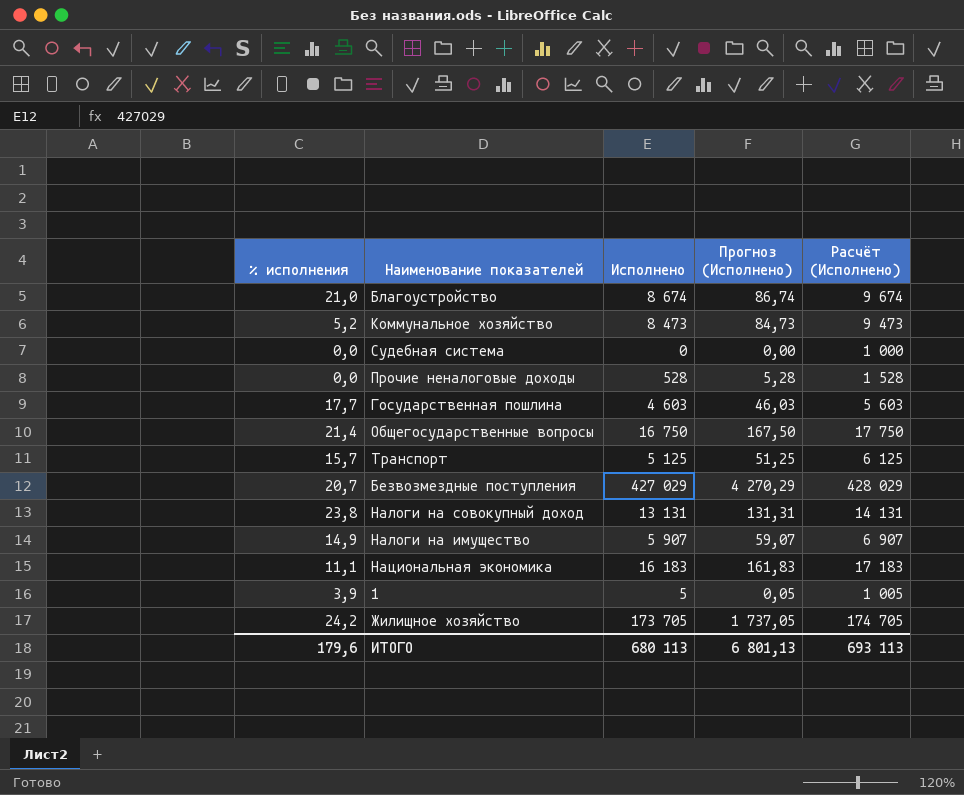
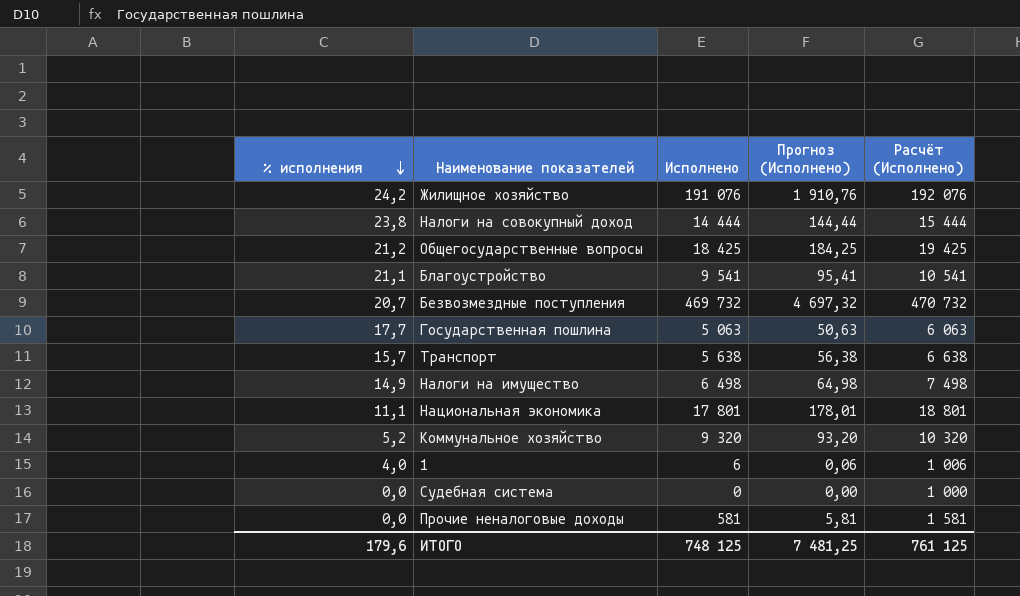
row order: none -> % исполнения descending
Жилищное хозяйство | Исполнено: 173 705 -> 191 076
Жилищное хозяйство | Прогноз (Исполнено): 1 737,05 -> 1 910,76
Жилищное хозяйство | Расчёт (Исполнено): 174 705 -> 192 076
Налоги на совокупный доход | Исполнено: 13 131 -> 14 444
Налоги на совокупный доход | Прогноз (Исполнено): 131,31 -> 144,44
Налоги на совокупный доход | Расчёт (Исполнено): 14 131 -> 15 444
Общегосударственные вопросы | % исполнения: 21,4 -> 21,2
Общегосударственные вопросы | Исполнено: 16 750 -> 18 425
Общегосударственные вопросы | Прогноз (Исполнено): 167,50 -> 184,25
Общегосударственные вопросы | Расчёт (Исполнено): 17 750 -> 19 425
Благоустройство | % исполнения: 21,0 -> 21,1
Благоустройство | Исполнено: 8 674 -> 9 541
Благоустройство | Прогноз (Исполнено): 86,74 -> 95,41
Благоустройство | Расчёт (Исполнено): 9 674 -> 10 541
Безвозмездные поступления | Исполнено: 427 029 -> 469 732
Безвозмездные поступления | Прогноз (Исполнено): 4 270,29 -> 4 697,32
Безвозмездные поступления | Расчёт (Исполнено): 428 029 -> 470 732
Государственная пошлина | Исполнено: 4 603 -> 5 063
Государственная пошлина | Прогноз (Исполнено): 46,03 -> 50,63
Государственная пошлина | Расчёт (Исполнено): 5 603 -> 6 063
Транспорт | Исполнено: 5 125 -> 5 638
Транспорт | Прогноз (Исполнено): 51,25 -> 56,38
Транспорт | Расчёт (Исполнено): 6 125 -> 6 638
Налоги на имущество | Исполнено: 5 907 -> 6 498
Налоги на имущество | Прогноз (Исполнено): 59,07 -> 64,98
Налоги на имущество | Расчёт (Исполнено): 6 907 -> 7 498
Национальная экономика | Исполнено: 16 183 -> 17 801
Национальная экономика | Прогноз (Исполнено): 161,83 -> 178,01
Национальная экономика | Расчёт (Исполнено): 17 183 -> 18 801
Коммунальное хозяйство | Исполнено: 8 473 -> 9 320
Коммунальное хозяйство | Прогноз (Исполнено): 84,73 -> 93,20
Коммунальное хозяйство | Расчёт (Исполнено): 9 473 -> 10 320
1 | % исполнения: 3,9 -> 4,0
1 | Исполнено: 5 -> 6
1 | Прогноз (Исполнено): 0,05 -> 0,06
1 | Расчёт (Исполнено): 1 005 -> 1 006
Прочие неналоговые доходы | Исполнено: 528 -> 581
Прочие неналоговые доходы | Прогноз (Исполнено): 5,28 -> 5,81
Прочие неналоговые доходы | Расчёт (Исполнено): 1 528 -> 1 581
ИТОГО | Исполнено: 680 113 -> 748 125
ИТОГО | Прогноз (Исполнено): 6 801,13 -> 7 481,25
ИТОГО | Расчёт (Исполнено): 693 113 -> 761 125

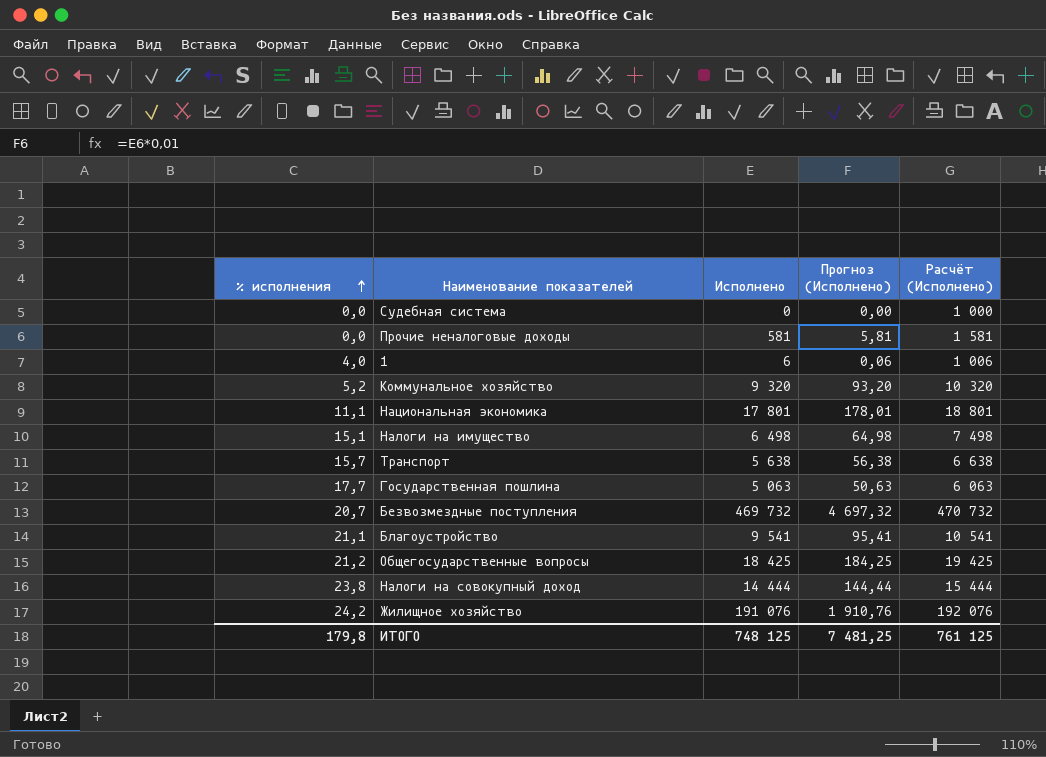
row order: % исполнения descending -> % исполнения ascending
Налоги на имущество | % исполнения: 14,9 -> 15,1
ИТОГО | % исполнения: 179,6 -> 179,8

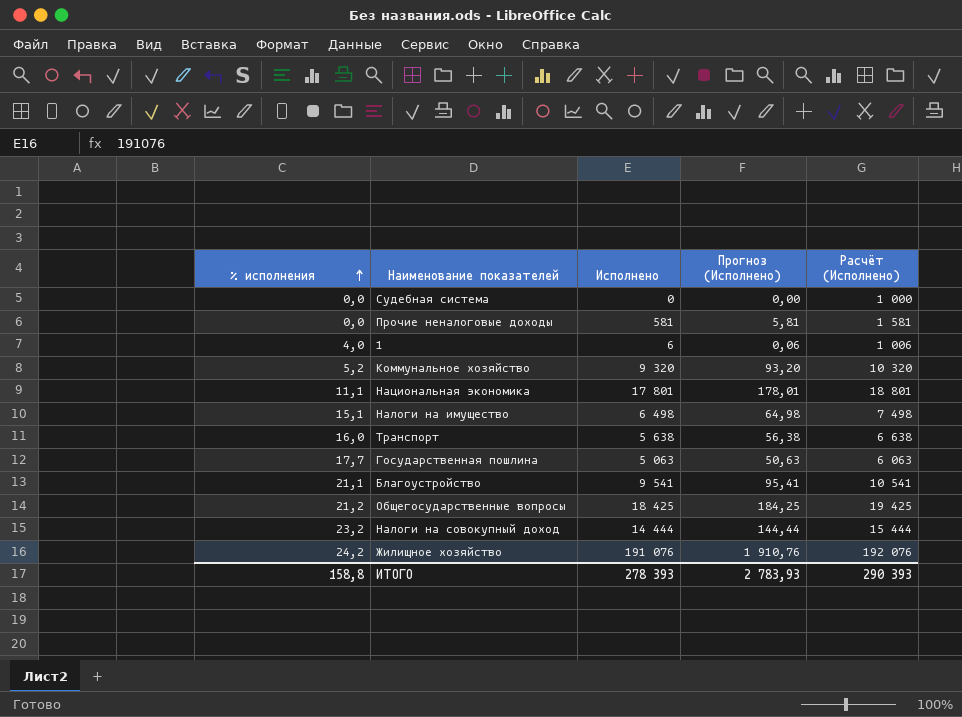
row Безвозмездные поступления: 20,7 | 469 732 | 4 697,32 | 470 732 -> none
Транспорт | % исполнения: 15,7 -> 16,0
Налоги на совокупный доход | % исполнения: 23,8 -> 23,2
ИТОГО | % исполнения: 179,8 -> 158,8
ИТОГО | Исполнено: 748 125 -> 278 393
ИТОГО | Прогноз (Исполнено): 7 481,25 -> 2 783,93
ИТОГО | Расчёт (Исполнено): 761 125 -> 290 393

